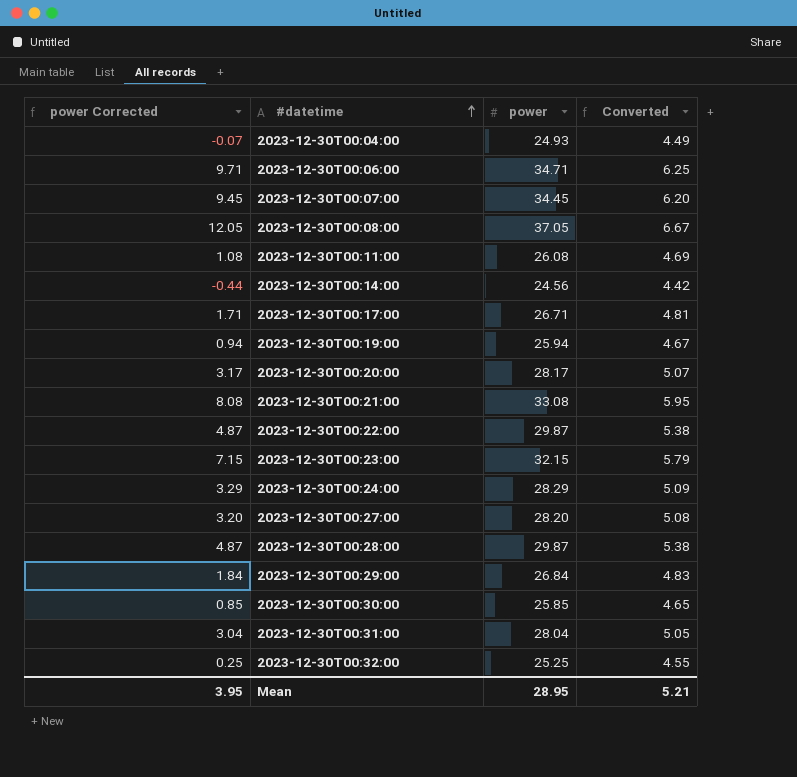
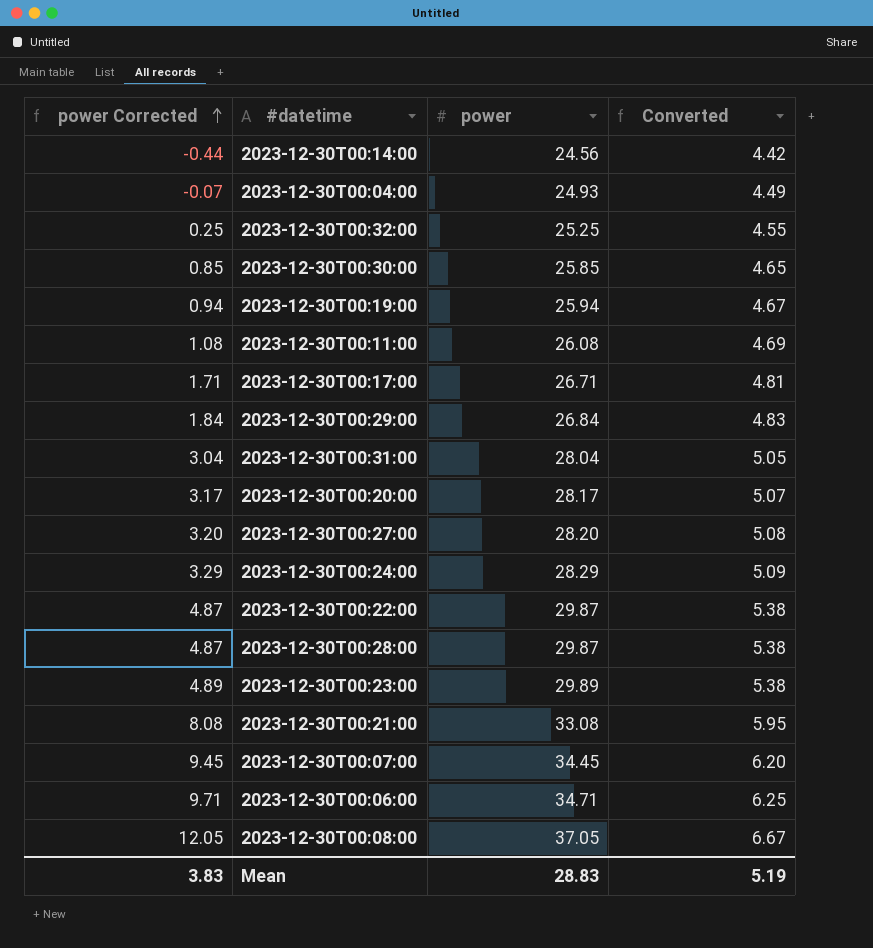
row order: #datetime ascending -> power Corrected ascending
2023-12-30T00:23:00 | power Corrected: 7.15 -> 4.89
2023-12-30T00:23:00 | power: 32.15 -> 29.89
2023-12-30T00:23:00 | Converted: 5.79 -> 5.38
Mean | power Corrected: 3.95 -> 3.83
Mean | power: 28.95 -> 28.83
Mean | Converted: 5.21 -> 5.19

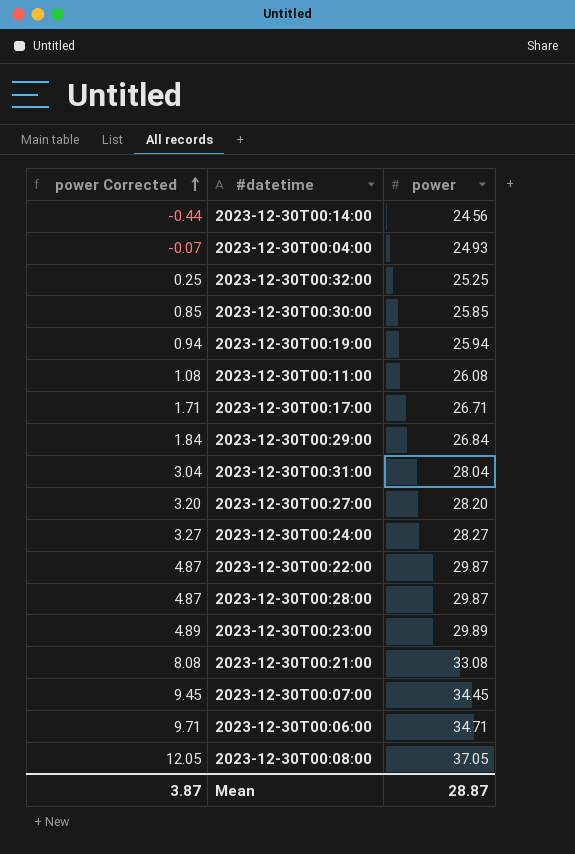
column Converted | formula: [power] * 0.18 -> none
row 2023-12-30T00:20:00: 3.17 | 28.17 | 5.07 -> none
2023-12-30T00:24:00 | power Corrected: 3.29 -> 3.27
2023-12-30T00:24:00 | power: 28.29 -> 28.27
Mean | power Corrected: 3.83 -> 3.87
Mean | power: 28.83 -> 28.87

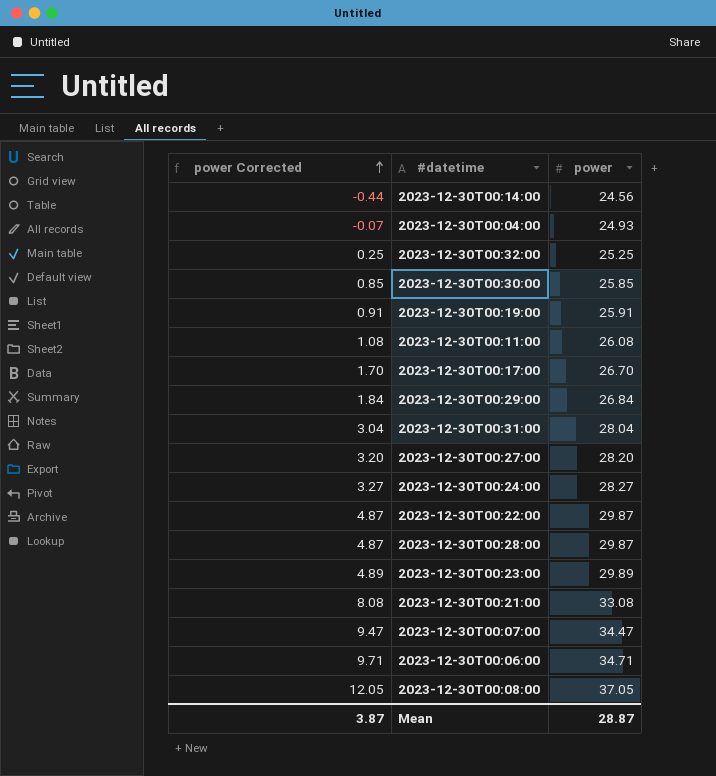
2023-12-30T00:19:00 | power Corrected: 0.94 -> 0.91
2023-12-30T00:19:00 | power: 25.94 -> 25.91
2023-12-30T00:17:00 | power Corrected: 1.71 -> 1.70
2023-12-30T00:17:00 | power: 26.71 -> 26.70
2023-12-30T00:07:00 | power Corrected: 9.45 -> 9.47
2023-12-30T00:07:00 | power: 34.45 -> 34.47

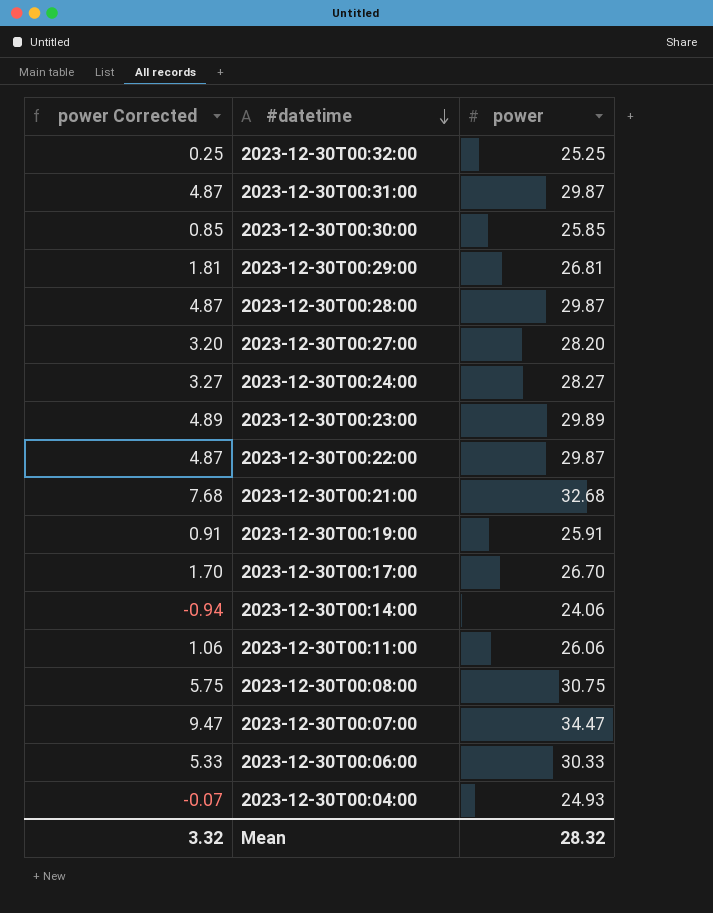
row order: power Corrected ascending -> #datetime descending
2023-12-30T00:31:00 | power Corrected: 3.04 -> 4.87
2023-12-30T00:31:00 | power: 28.04 -> 29.87
2023-12-30T00:29:00 | power Corrected: 1.84 -> 1.81
2023-12-30T00:29:00 | power: 26.84 -> 26.81
2023-12-30T00:21:00 | power Corrected: 8.08 -> 7.68
2023-12-30T00:21:00 | power: 33.08 -> 32.68
2023-12-30T00:14:00 | power Corrected: -0.44 -> -0.94
2023-12-30T00:14:00 | power: 24.56 -> 24.06
2023-12-30T00:11:00 | power Corrected: 1.08 -> 1.06
2023-12-30T00:11:00 | power: 26.08 -> 26.06
2023-12-30T00:08:00 | power Corrected: 12.05 -> 5.75
2023-12-30T00:08:00 | power: 37.05 -> 30.75
2023-12-30T00:06:00 | power Corrected: 9.71 -> 5.33
2023-12-30T00:06:00 | power: 34.71 -> 30.33
Mean | power Corrected: 3.87 -> 3.32
Mean | power: 28.87 -> 28.32

